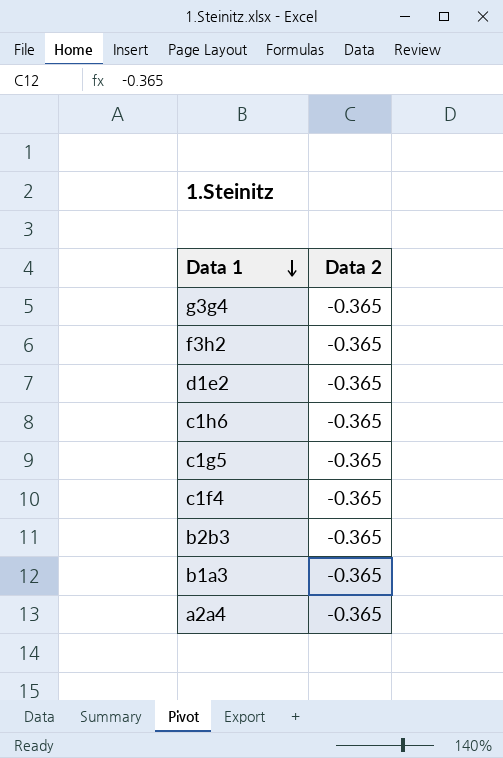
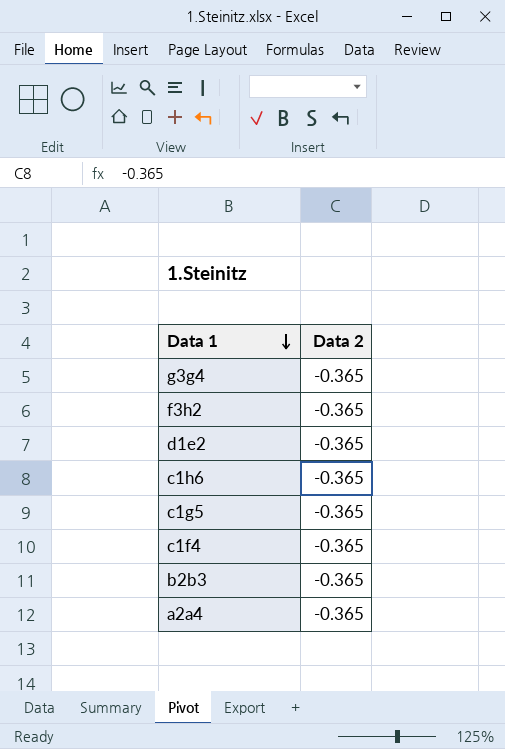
row b1a3: -0.365 -> none

